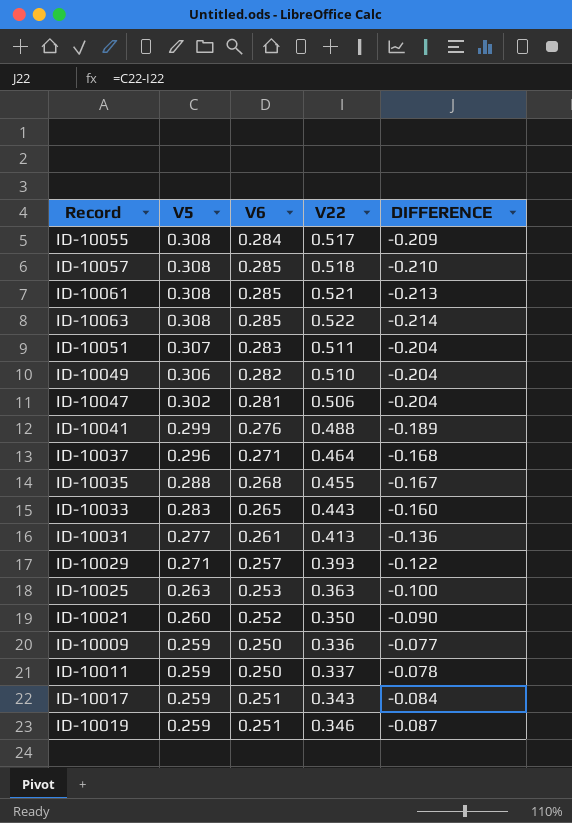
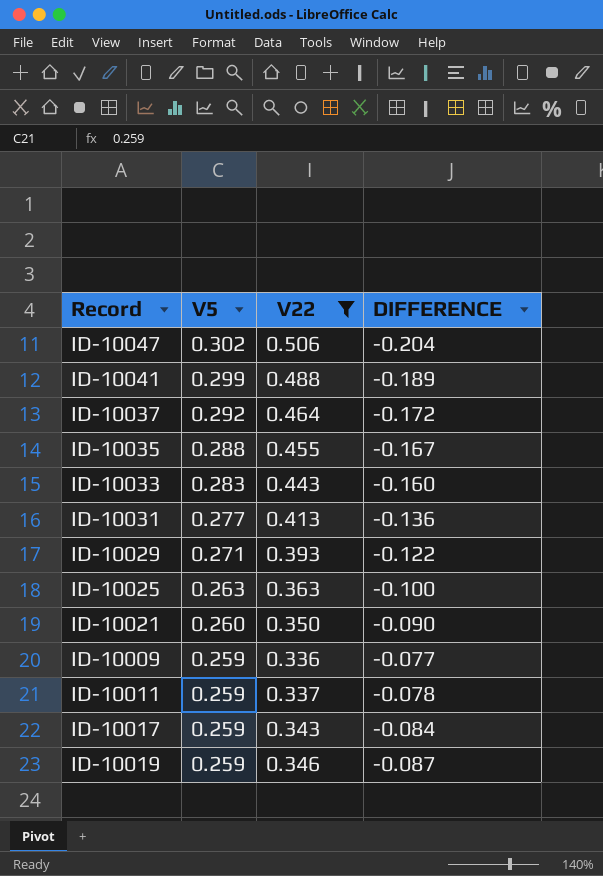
filter: none -> V22 <= 0.506
column V6 | position: 3 -> none
ID-10037 | V5: 0.296 -> 0.292
ID-10037 | DIFFERENCE: -0.168 -> -0.172

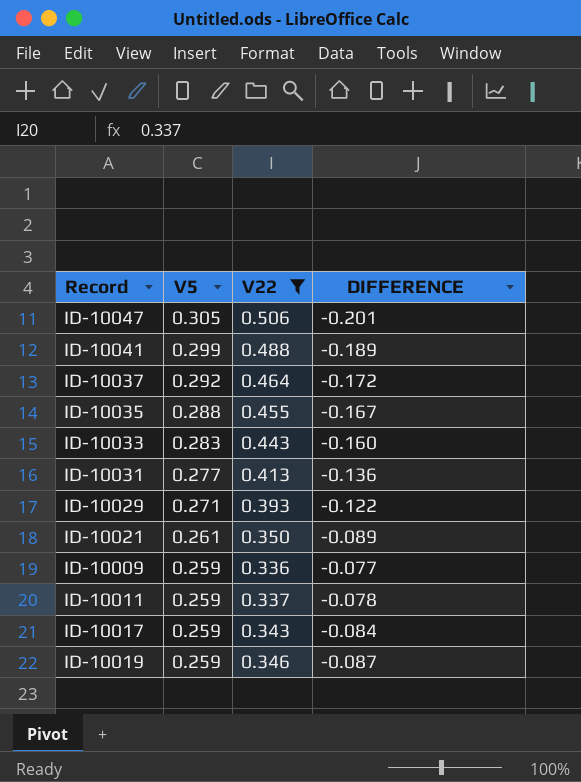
row ID-10025: 0.263 | 0.363 | -0.100 -> none
ID-10047 | V5: 0.302 -> 0.305
ID-10047 | DIFFERENCE: -0.204 -> -0.201
ID-10021 | V5: 0.260 -> 0.261
ID-10021 | DIFFERENCE: -0.090 -> -0.089

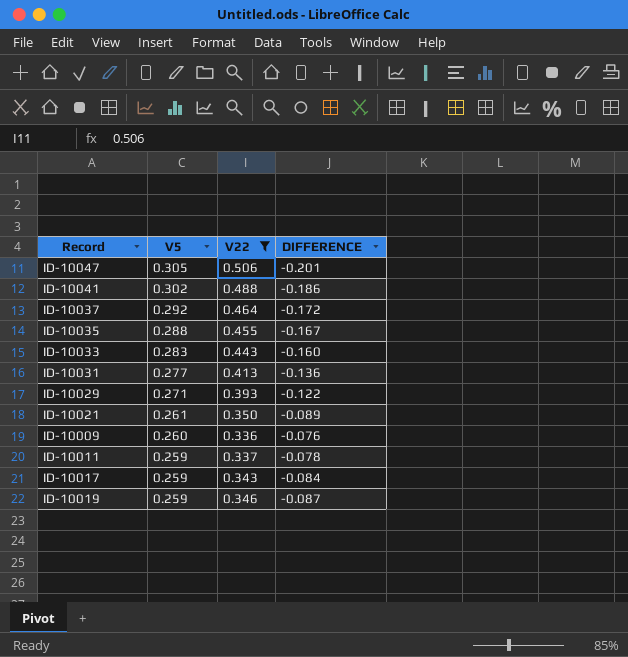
ID-10041 | V5: 0.299 -> 0.302
ID-10041 | DIFFERENCE: -0.189 -> -0.186
ID-10009 | V5: 0.259 -> 0.260
ID-10009 | DIFFERENCE: -0.077 -> -0.076

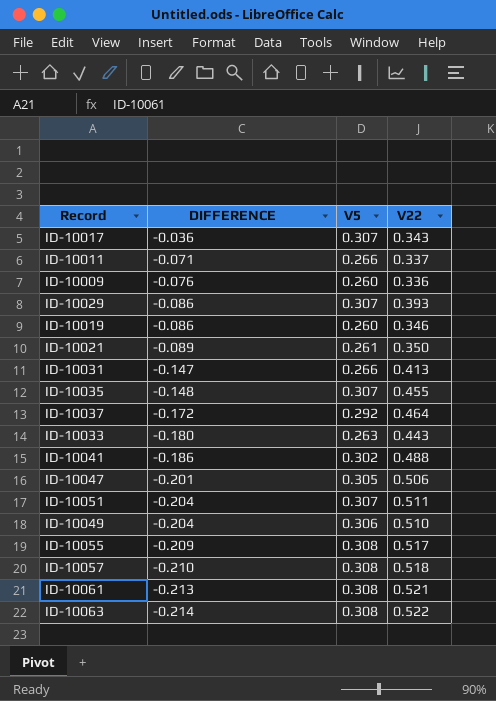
filter: V22 <= 0.506 -> none
row order: V5 descending -> DIFFERENCE descending
column DIFFERENCE | position: 4 -> 2
ID-10017 | DIFFERENCE: -0.084 -> -0.036
ID-10017 | V5: 0.259 -> 0.307
ID-10011 | DIFFERENCE: -0.078 -> -0.071
ID-10011 | V5: 0.259 -> 0.266
ID-10029 | DIFFERENCE: -0.122 -> -0.086
ID-10029 | V5: 0.271 -> 0.307
ID-10019 | DIFFERENCE: -0.087 -> -0.086
ID-10019 | V5: 0.259 -> 0.260
ID-10031 | DIFFERENCE: -0.136 -> -0.147
ID-10031 | V5: 0.277 -> 0.266
ID-10035 | DIFFERENCE: -0.167 -> -0.148
ID-10035 | V5: 0.288 -> 0.307
ID-10033 | DIFFERENCE: -0.160 -> -0.180
ID-10033 | V5: 0.283 -> 0.263

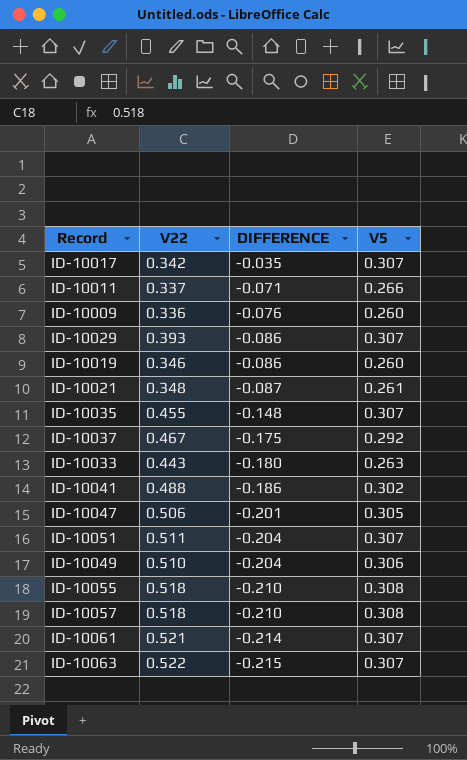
column V22 | position: 4 -> 2
row ID-10031: -0.147 | 0.266 | 0.413 -> none
ID-10017 | V22: 0.343 -> 0.342
ID-10017 | DIFFERENCE: -0.036 -> -0.035
ID-10021 | V22: 0.350 -> 0.348
ID-10021 | DIFFERENCE: -0.089 -> -0.087
ID-10037 | V22: 0.464 -> 0.467
ID-10037 | DIFFERENCE: -0.172 -> -0.175
ID-10055 | V22: 0.517 -> 0.518
ID-10055 | DIFFERENCE: -0.209 -> -0.210
ID-10061 | DIFFERENCE: -0.213 -> -0.214
ID-10061 | V5: 0.308 -> 0.307
ID-10063 | DIFFERENCE: -0.214 -> -0.215
ID-10063 | V5: 0.308 -> 0.307

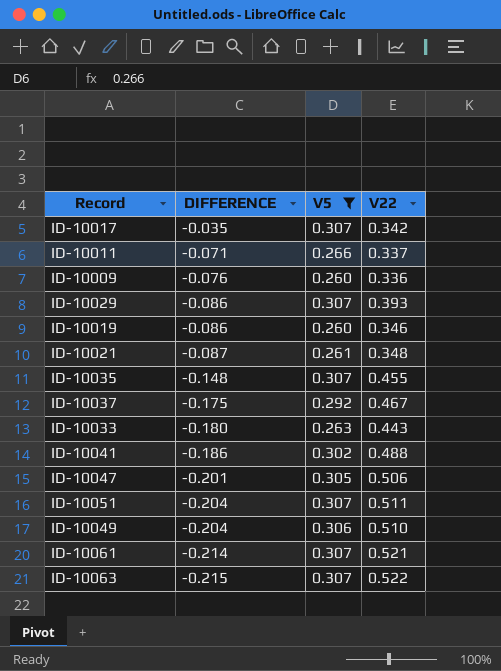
filter: none -> V5 != 0.308
column V22 | position: 2 -> 4

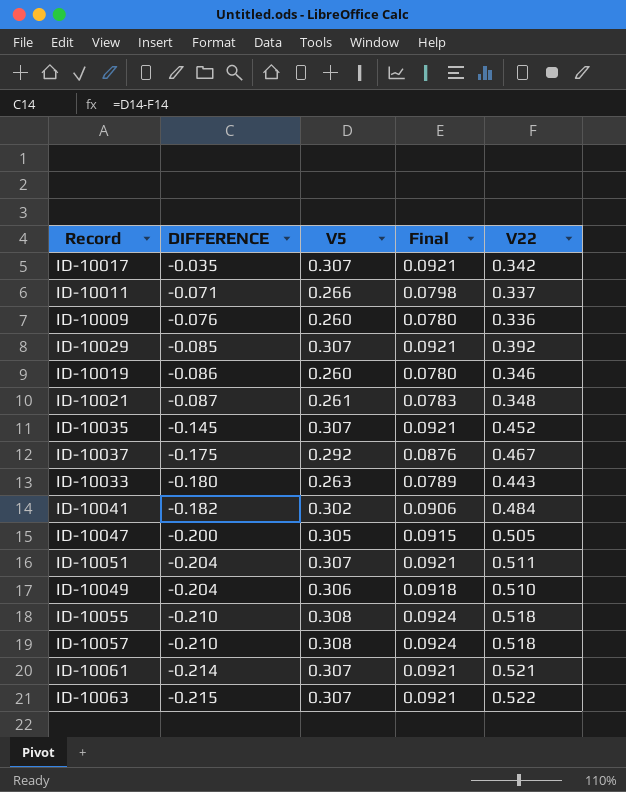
filter: V5 != 0.308 -> none
column Final | formula: none -> [V5] * 0.3
ID-10029 | DIFFERENCE: -0.086 -> -0.085
ID-10029 | V22: 0.393 -> 0.392
ID-10035 | DIFFERENCE: -0.148 -> -0.145
ID-10035 | V22: 0.455 -> 0.452
ID-10041 | DIFFERENCE: -0.186 -> -0.182
ID-10041 | V22: 0.488 -> 0.484
ID-10047 | DIFFERENCE: -0.201 -> -0.200
ID-10047 | V22: 0.506 -> 0.505

